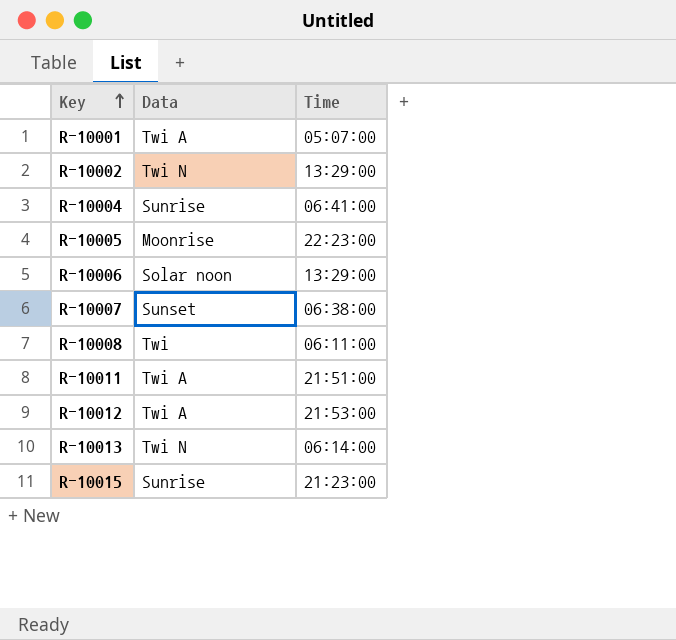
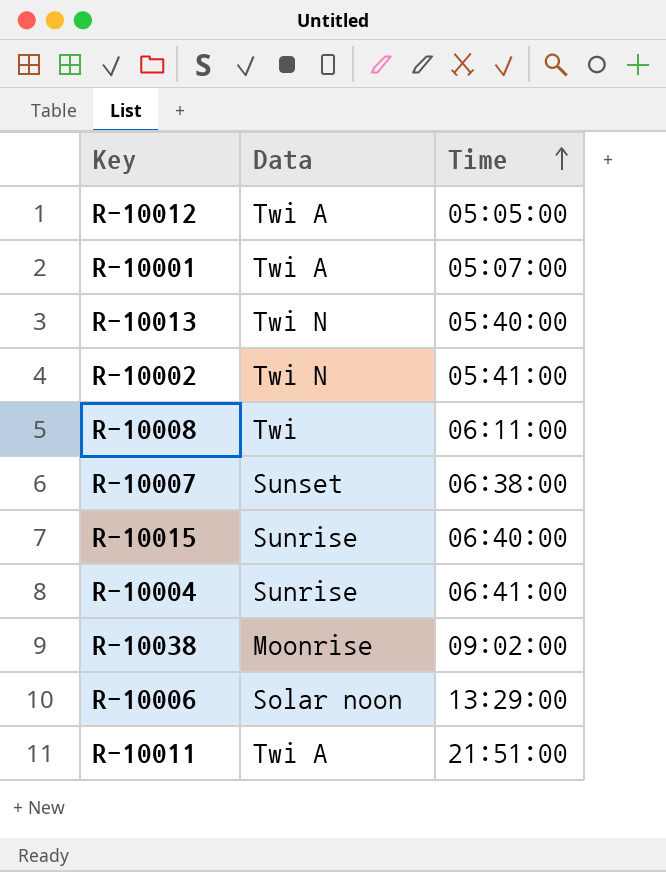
row order: Key ascending -> Time ascending
row R-10005: Moonrise | 22:23:00 -> none
R-10012 | Time: 21:53:00 -> 05:05:00
R-10013 | Time: 06:14:00 -> 05:40:00
R-10002 | Time: 13:29:00 -> 05:41:00
R-10015 | Time: 21:23:00 -> 06:40:00
row R-10038: none -> Moonrise | 09:02:00

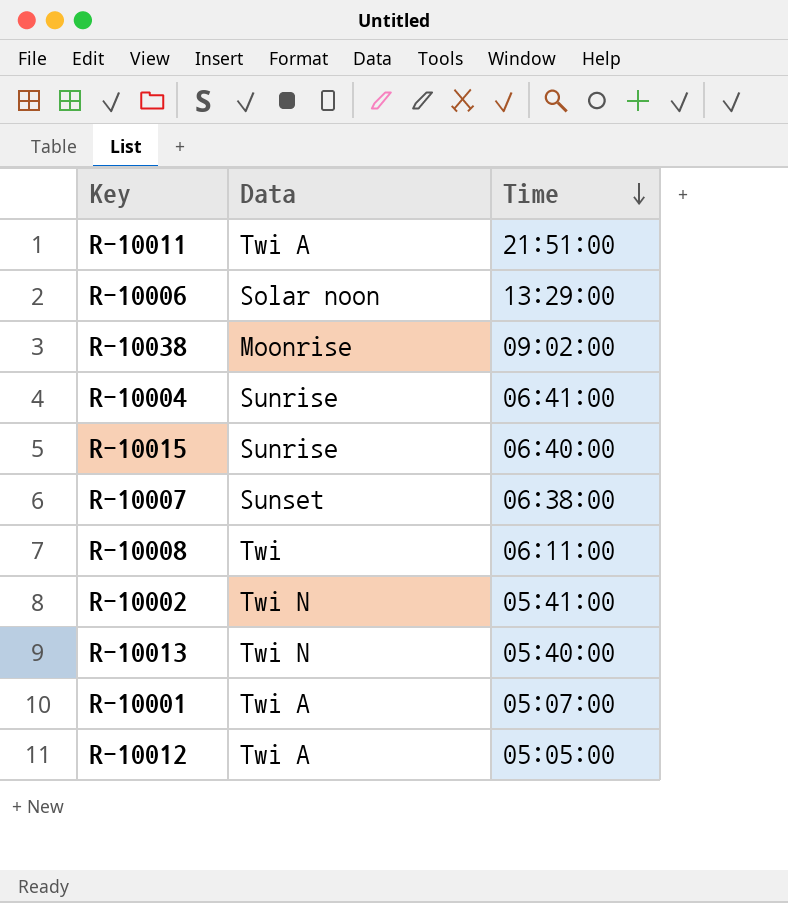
row order: Time ascending -> Time descending

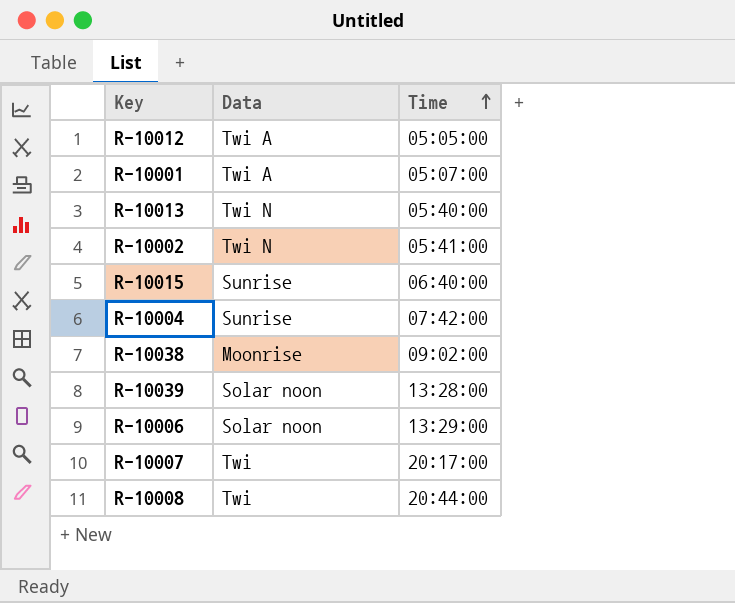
row order: Time descending -> Time ascending
row R-10011: Twi A | 21:51:00 -> none
R-10004 | Time: 06:41:00 -> 07:42:00
row R-10039: none -> Solar noon | 13:28:00
R-10007 | Data: Sunset -> Twi
R-10007 | Time: 06:38:00 -> 20:17:00
R-10008 | Time: 06:11:00 -> 20:44:00

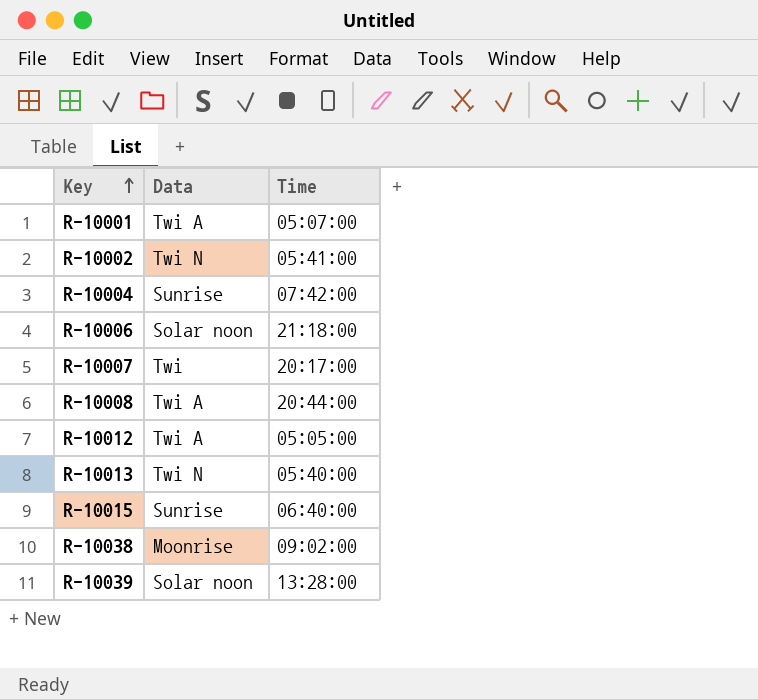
row order: Time ascending -> Key ascending
R-10006 | Time: 13:29:00 -> 21:18:00
R-10008 | Data: Twi -> Twi A

